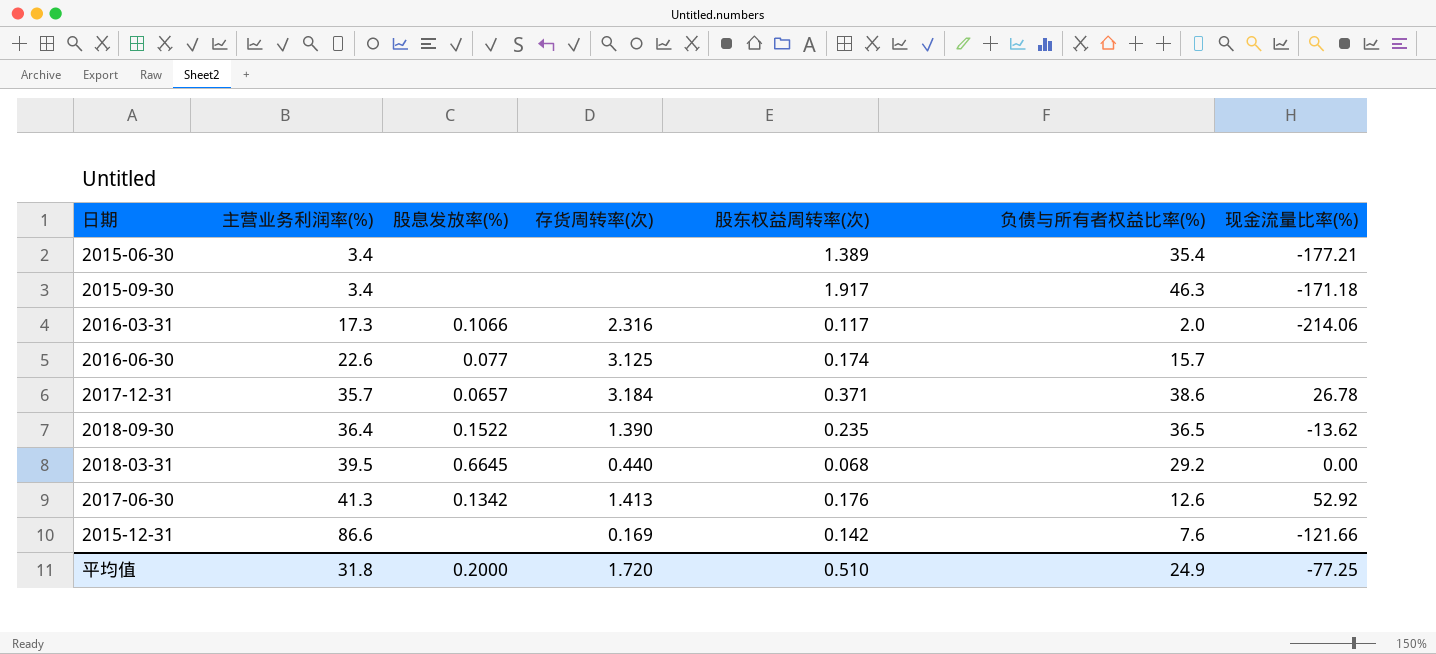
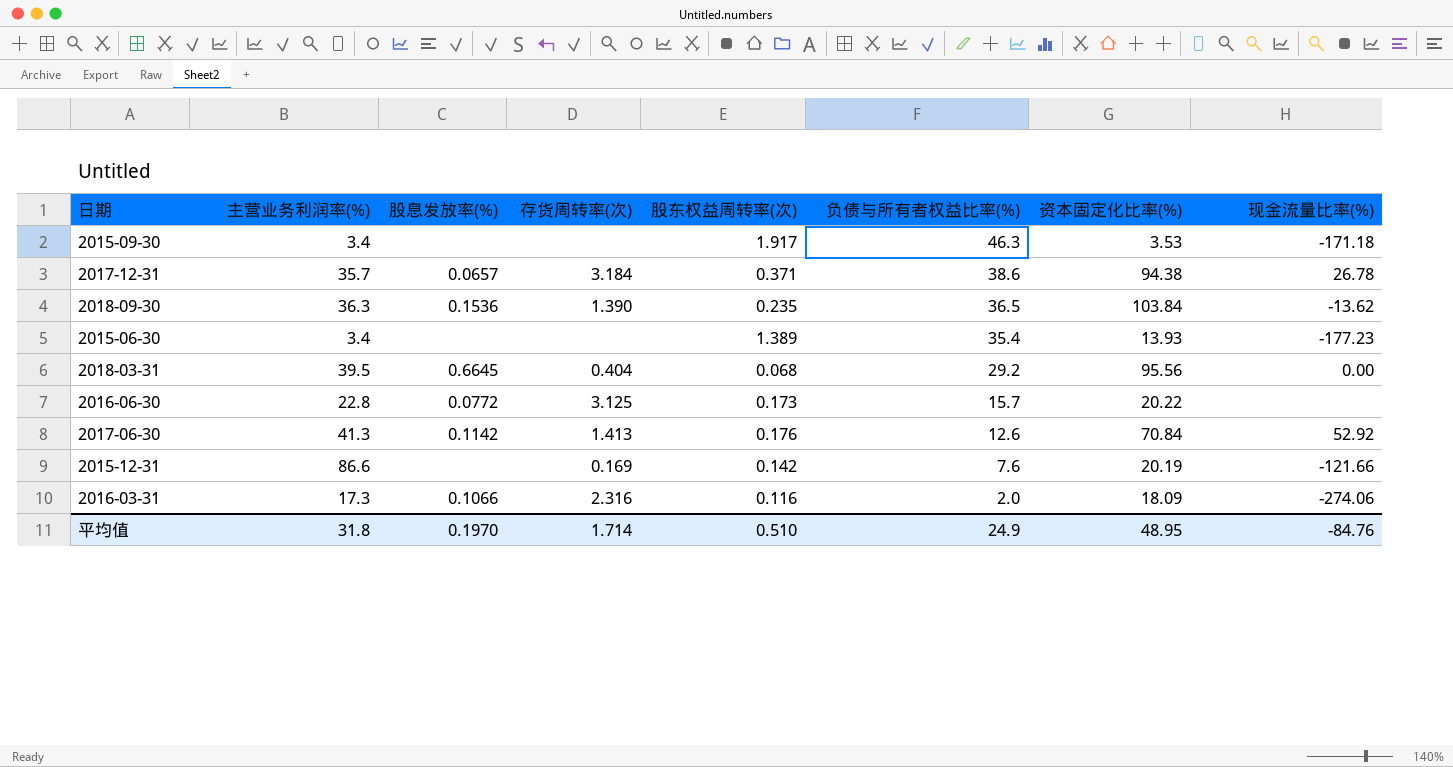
row order: 主营业务利润率(%) ascending -> 负债与所有者权益比率(%) descending
column 资本固定化比率(%) | position: none -> 7
2018-09-30 | 主营业务利润率(%): 36.4 -> 36.3
2018-09-30 | 股息发放率(%): 0.1522 -> 0.1536
2015-06-30 | 现金流量比率(%): -177.21 -> -177.23
2018-03-31 | 存货周转率(次): 0.440 -> 0.404
2016-06-30 | 主营业务利润率(%): 22.6 -> 22.8
2016-06-30 | 股息发放率(%): 0.077 -> 0.0772
2016-06-30 | 股东权益周转率(次): 0.174 -> 0.173
2017-06-30 | 股息发放率(%): 0.1342 -> 0.1142
2016-03-31 | 股东权益周转率(次): 0.117 -> 0.116
2016-03-31 | 现金流量比率(%): -214.06 -> -274.06
平均值 | 股息发放率(%): 0.2000 -> 0.1970
平均值 | 存货周转率(次): 1.720 -> 1.714
平均值 | 现金流量比率(%): -77.25 -> -84.76

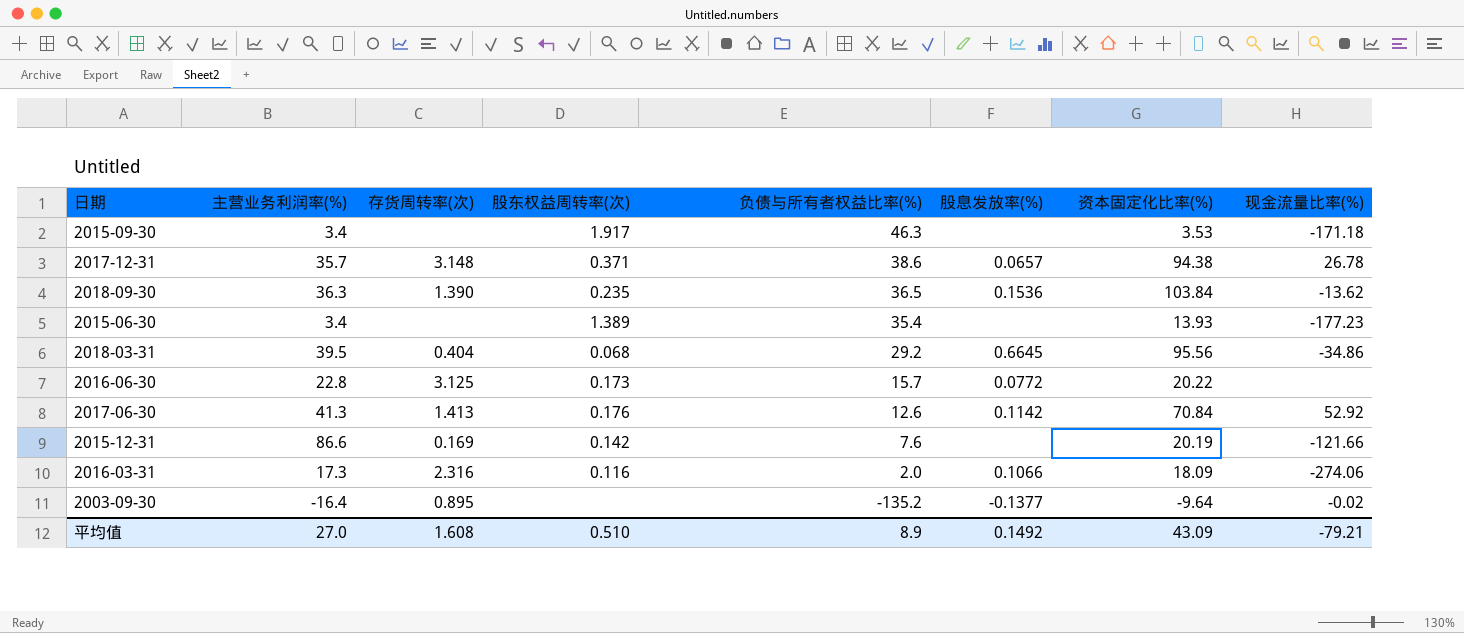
column 股息发放率(%) | position: 3 -> 6
2017-12-31 | 存货周转率(次): 3.184 -> 3.148
2018-03-31 | 现金流量比率(%): 0.00 -> -34.86
row 2003-09-30: none -> -16.4 | 0.895 | none | -135.2 | -0.1377 | -9.64 | -0.02
平均值 | 主营业务利润率(%): 31.8 -> 27.0
平均值 | 存货周转率(次): 1.714 -> 1.608
平均值 | 负债与所有者权益比率(%): 24.9 -> 8.9
平均值 | 股息发放率(%): 0.1970 -> 0.1492
平均值 | 资本固定化比率(%): 48.95 -> 43.09
平均值 | 现金流量比率(%): -84.76 -> -79.21

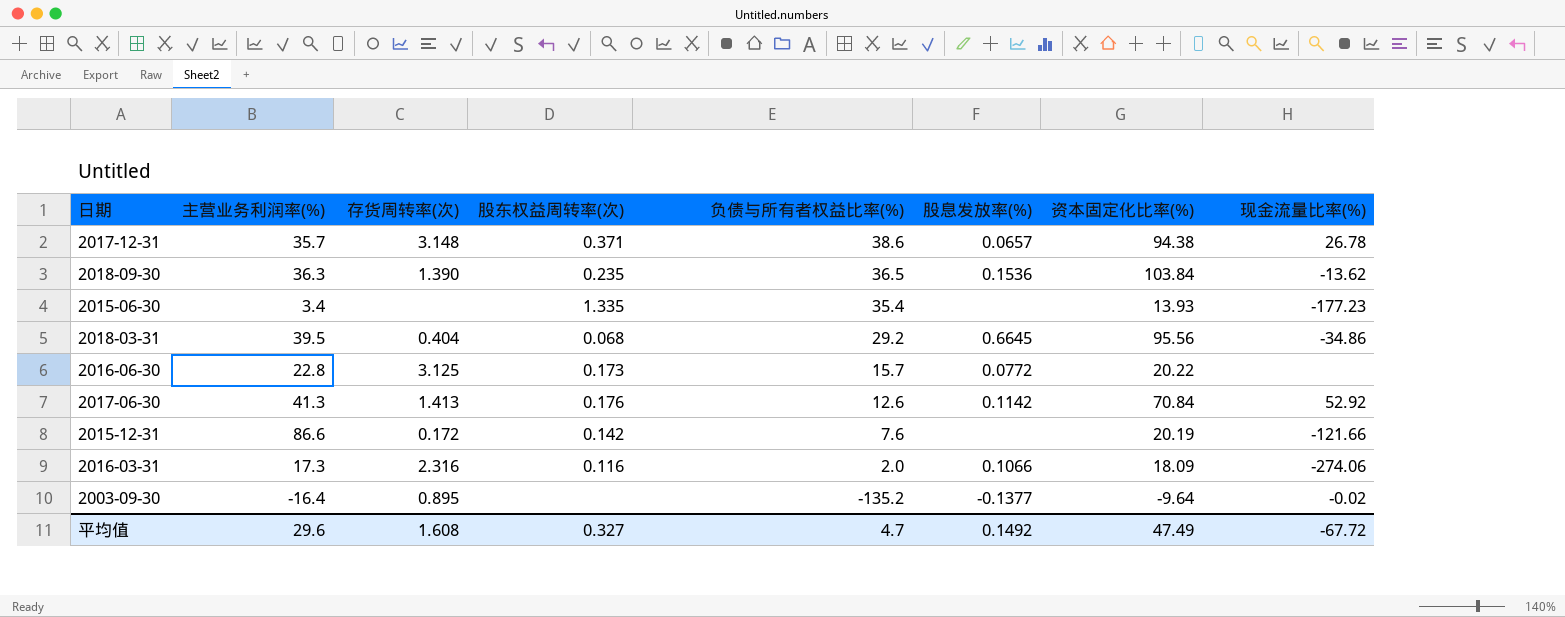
row 2015-09-30: 3.4 | none | 1.917 | 46.3 | none | 3.53 | -171.18 -> none
2015-06-30 | 股东权益周转率(次): 1.389 -> 1.335
2015-12-31 | 存货周转率(次): 0.169 -> 0.172
平均值 | 主营业务利润率(%): 27.0 -> 29.6
平均值 | 股东权益周转率(次): 0.510 -> 0.327
平均值 | 负债与所有者权益比率(%): 8.9 -> 4.7
平均值 | 资本固定化比率(%): 43.09 -> 47.49
平均值 | 现金流量比率(%): -79.21 -> -67.72

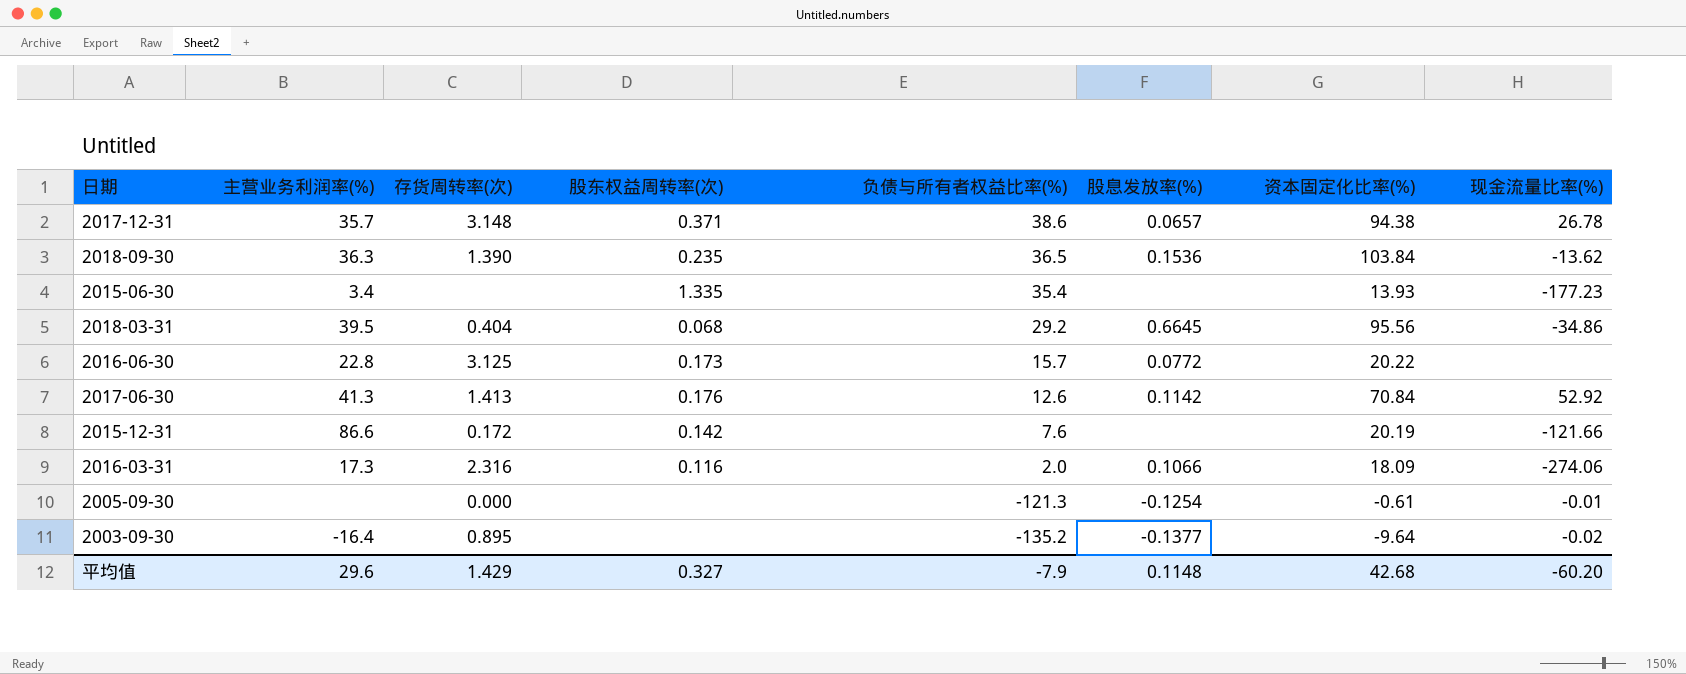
row 2005-09-30: none -> none | 0.000 | none | -121.3 | -0.1254 | -0.61 | -0.01
平均值 | 存货周转率(次): 1.608 -> 1.429
平均值 | 负债与所有者权益比率(%): 4.7 -> -7.9
平均值 | 股息发放率(%): 0.1492 -> 0.1148
平均值 | 资本固定化比率(%): 47.49 -> 42.68
平均值 | 现金流量比率(%): -67.72 -> -60.20

